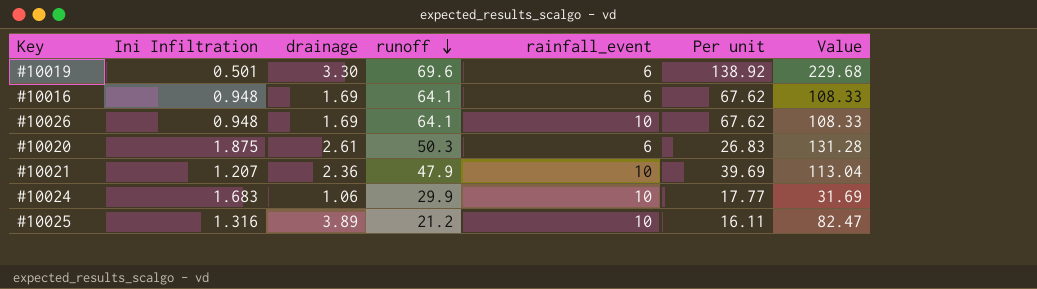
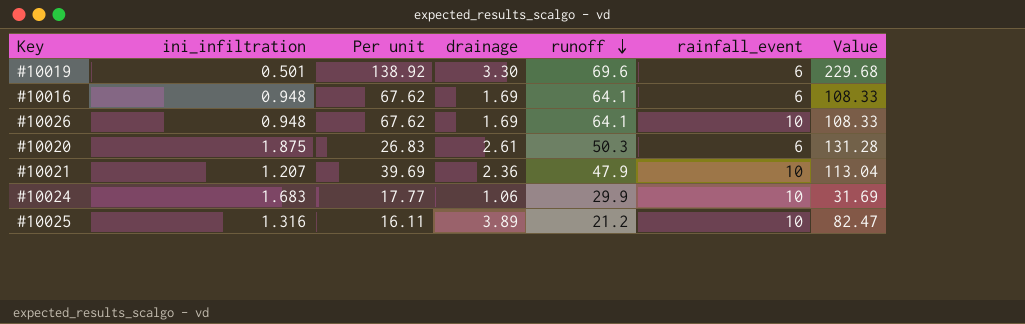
column name: Ini Infiltration -> ini_infiltration
column Per unit | position: 6 -> 3

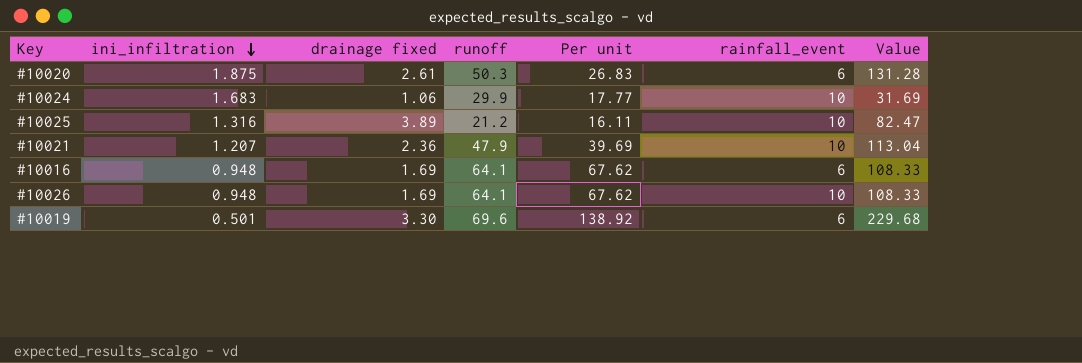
row order: runoff descending -> ini_infiltration descending
column name: drainage -> drainage fixed
column Per unit | position: 3 -> 5

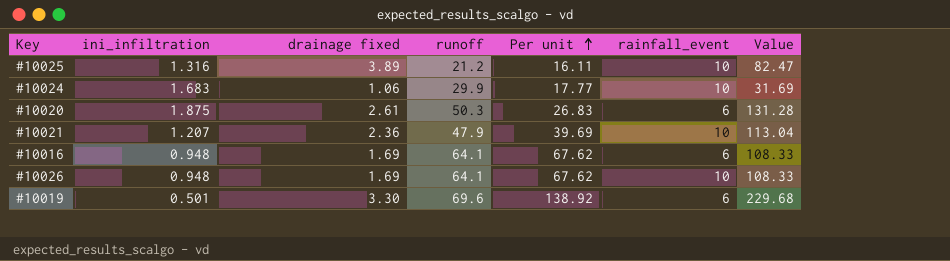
row order: ini_infiltration descending -> Per unit ascending

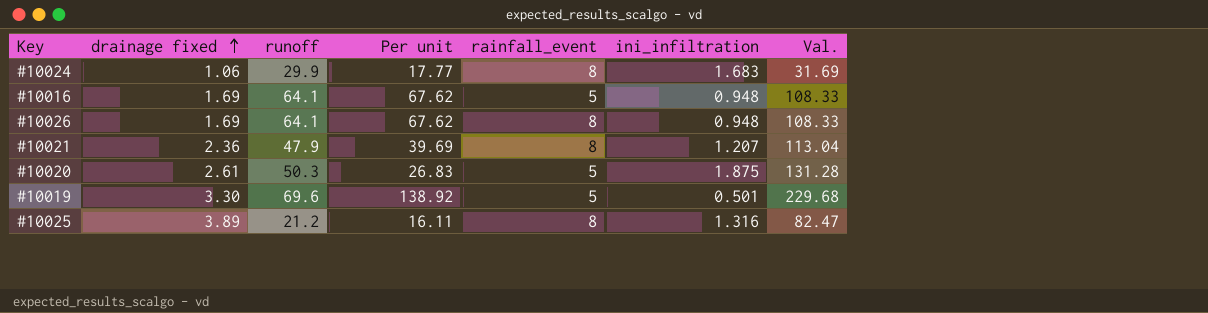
row order: Per unit ascending -> drainage fixed ascending
column ini_infiltration | position: 2 -> 6
column name: Value -> Val.
#10024 | rainfall_event: 10 -> 8
#10016 | rainfall_event: 6 -> 5
#10026 | rainfall_event: 10 -> 8
#10021 | rainfall_event: 10 -> 8
#10020 | rainfall_event: 6 -> 5
#10019 | rainfall_event: 6 -> 5
#10025 | rainfall_event: 10 -> 8

